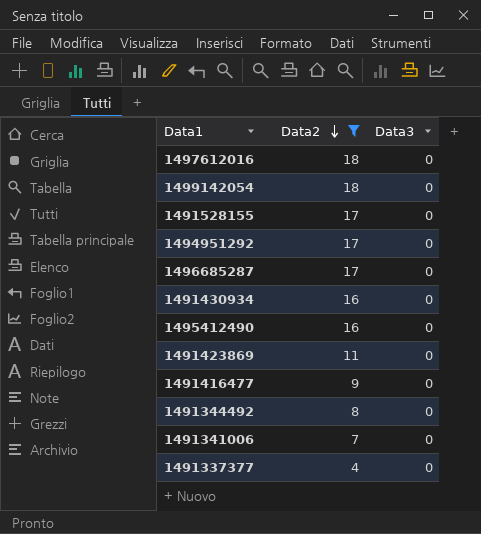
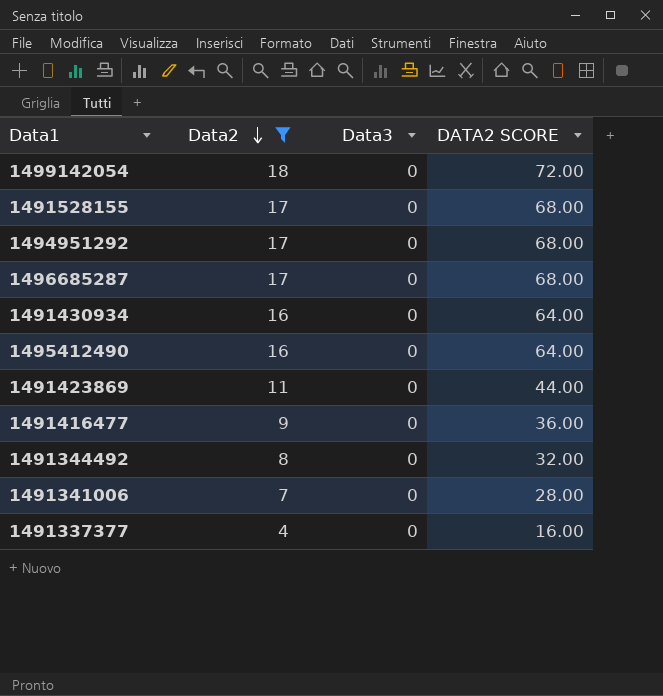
column DATA2 SCORE | formula: none -> [Data2] * 4
row 1497612016: 18 | 0 -> none

